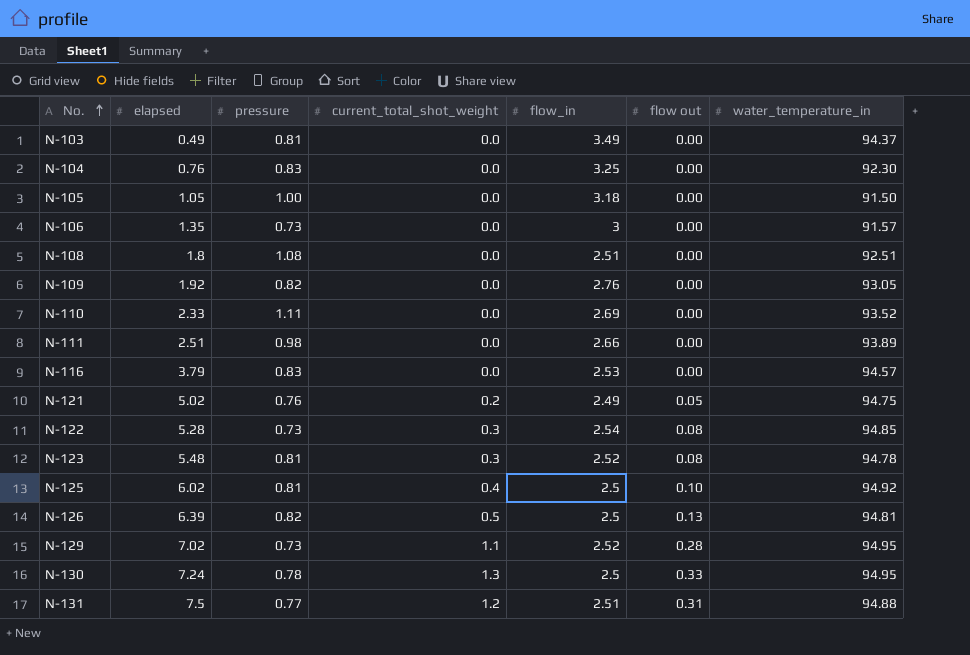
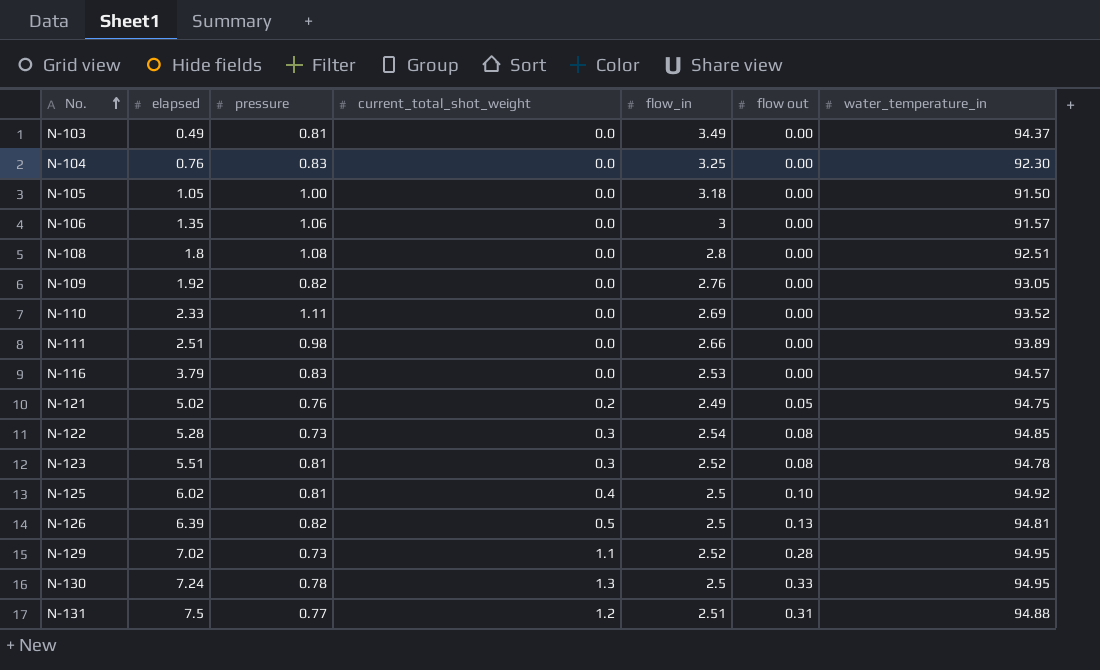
N-106 | pressure: 0.73 -> 1.06
N-108 | flow_in: 2.51 -> 2.8
N-123 | elapsed: 5.48 -> 5.51

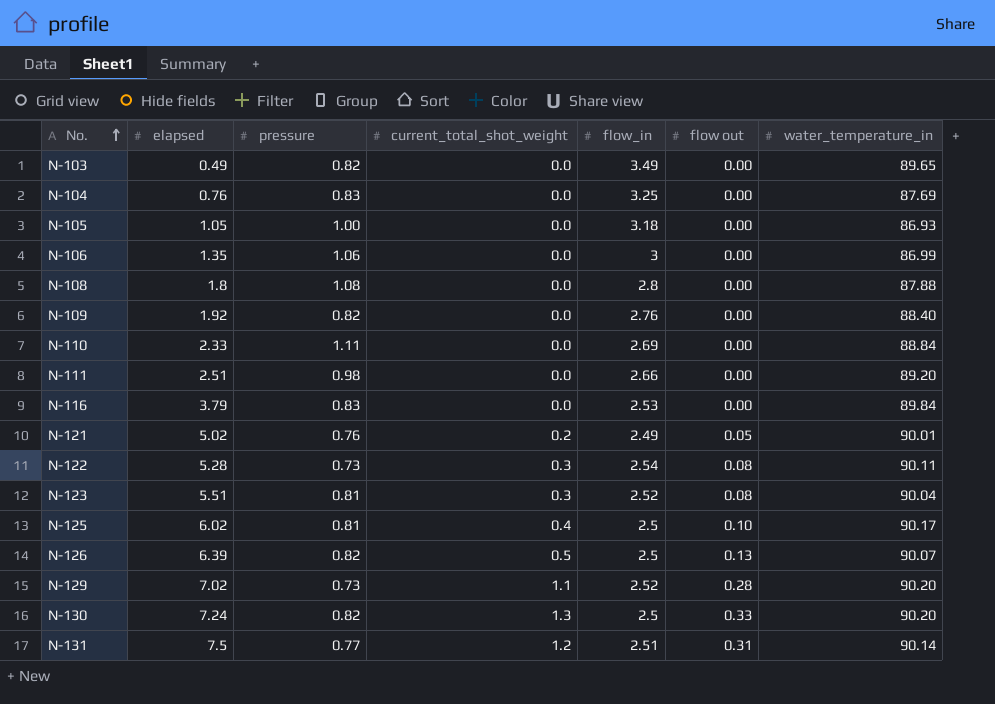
N-103 | pressure: 0.81 -> 0.82
N-103 | water_temperature_in: 94.37 -> 89.65
N-104 | water_temperature_in: 92.30 -> 87.69
N-105 | water_temperature_in: 91.50 -> 86.93
N-106 | water_temperature_in: 91.57 -> 86.99
N-108 | water_temperature_in: 92.51 -> 87.88
N-109 | water_temperature_in: 93.05 -> 88.40
N-110 | water_temperature_in: 93.52 -> 88.84
N-111 | water_temperature_in: 93.89 -> 89.20
N-116 | water_temperature_in: 94.57 -> 89.84
N-121 | water_temperature_in: 94.75 -> 90.01
N-122 | water_temperature_in: 94.85 -> 90.11
N-123 | water_temperature_in: 94.78 -> 90.04
N-125 | water_temperature_in: 94.92 -> 90.17
N-126 | water_temperature_in: 94.81 -> 90.07
N-129 | water_temperature_in: 94.95 -> 90.20
N-130 | pressure: 0.78 -> 0.82
N-130 | water_temperature_in: 94.95 -> 90.20
N-131 | water_temperature_in: 94.88 -> 90.14

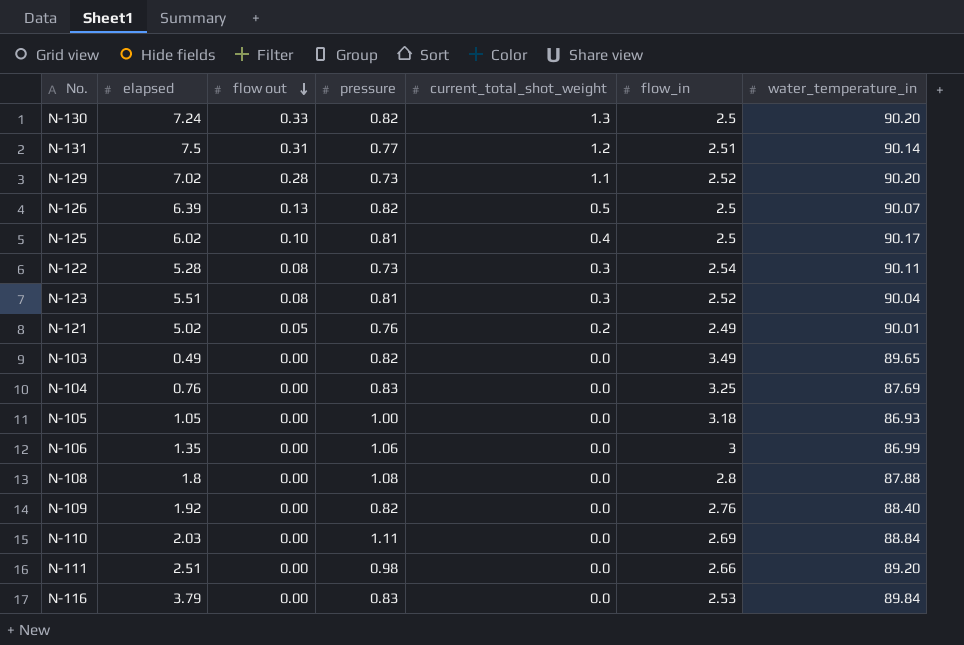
row order: No. ascending -> flow out descending
column flow out | position: 6 -> 3
N-110 | elapsed: 2.33 -> 2.03

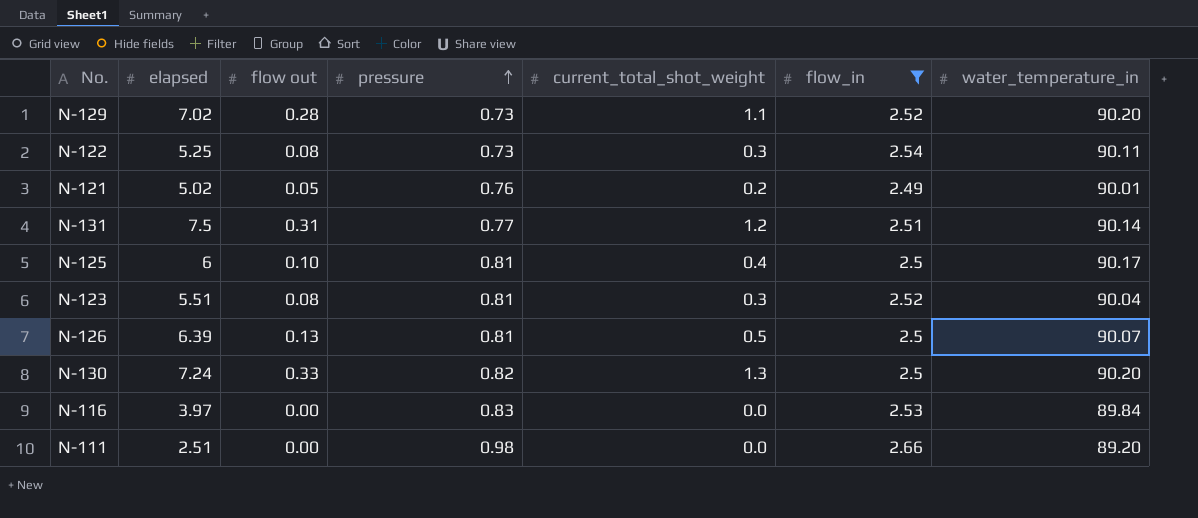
filter: none -> flow_in <= 2.66
row order: flow out descending -> pressure ascending
N-122 | elapsed: 5.28 -> 5.25
N-125 | elapsed: 6.02 -> 6
N-126 | pressure: 0.82 -> 0.81
N-116 | elapsed: 3.79 -> 3.97

